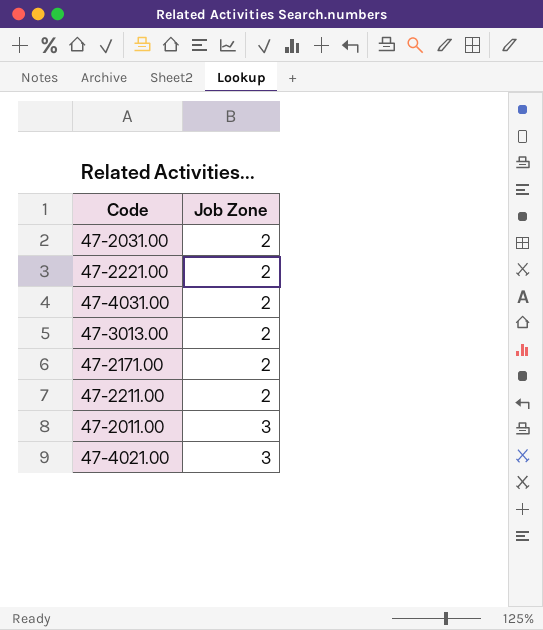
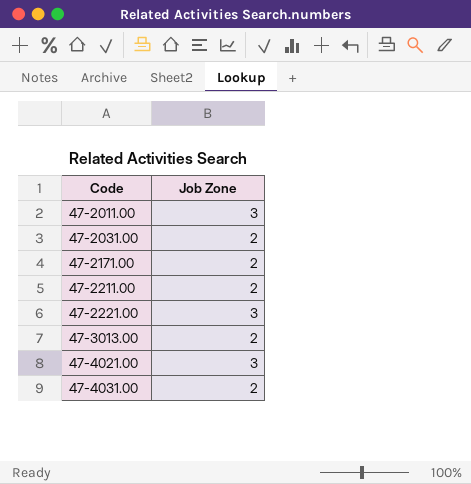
row order: Job Zone ascending -> Code ascending
47-2221.00 | Job Zone: 2 -> 3

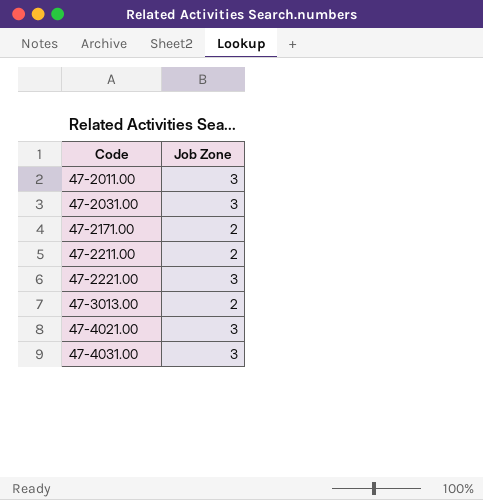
47-2031.00 | Job Zone: 2 -> 3
47-4031.00 | Job Zone: 2 -> 3

